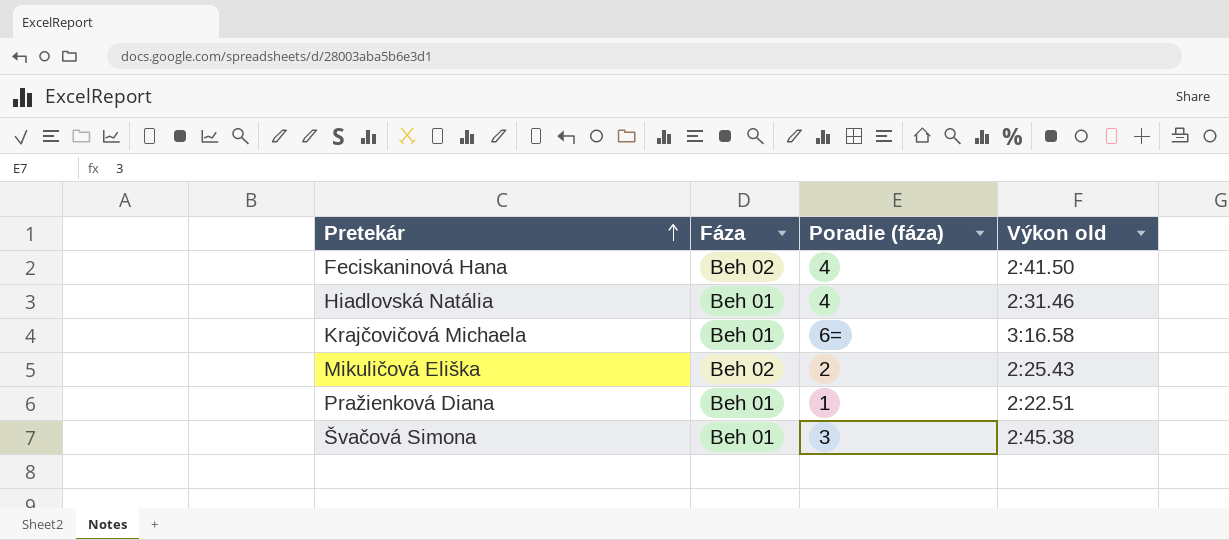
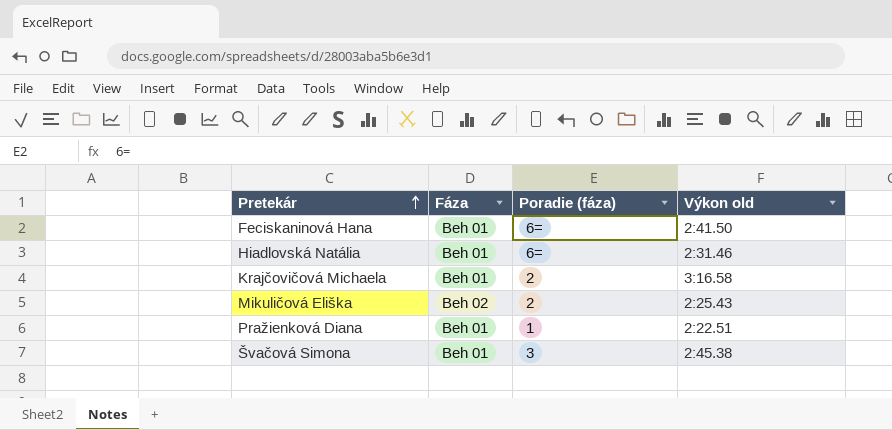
Feciskaninová Hana | Fáza: Beh 02 -> Beh 01
Feciskaninová Hana | Poradie (fáza): 4 -> 6=
Hiadlovská Natália | Poradie (fáza): 4 -> 6=
Krajčovičová Michaela | Poradie (fáza): 6= -> 2

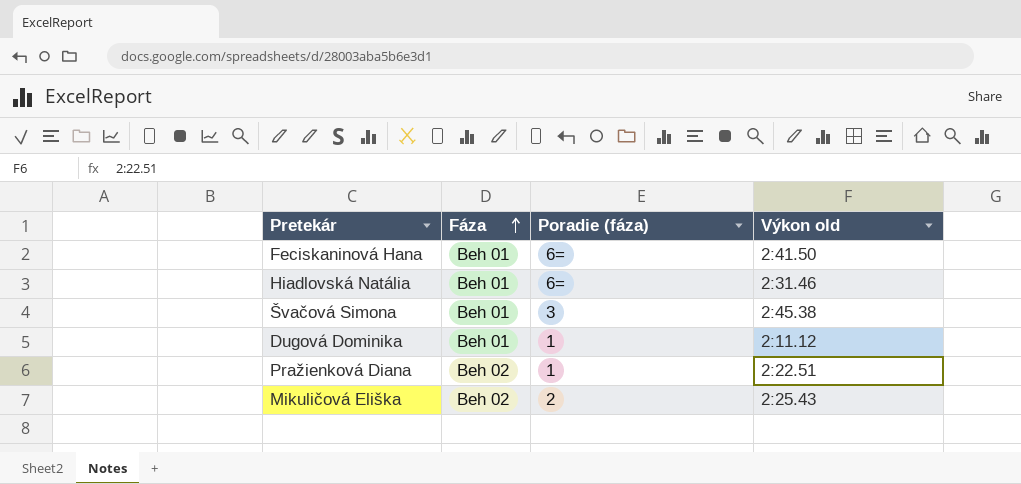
row order: Pretekár ascending -> Fáza ascending
row Krajčovičová Michaela: Beh 01 | 2 | 3:16.58 -> none
row Dugová Dominika: none -> Beh 01 | 1 | 2:11.12
Pražienková Diana | Fáza: Beh 01 -> Beh 02

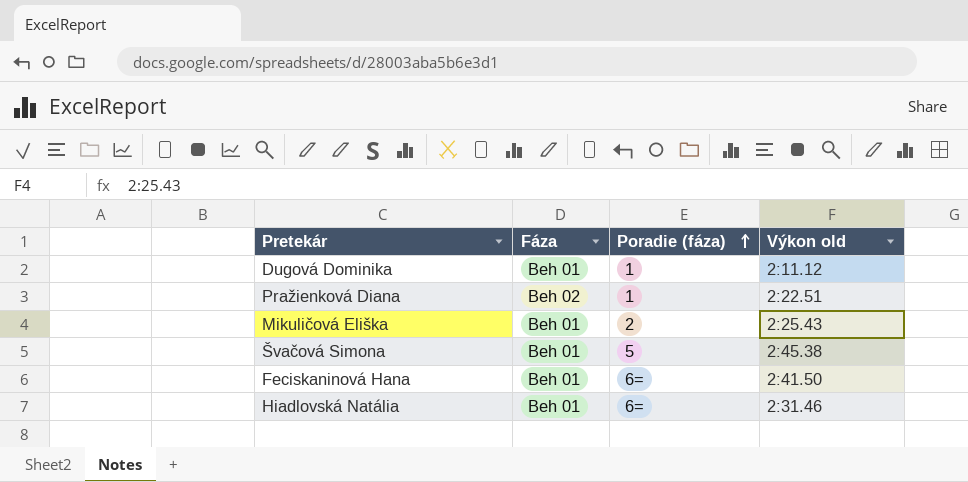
row order: Fáza ascending -> Poradie (fáza) ascending
Mikuličová Eliška | Fáza: Beh 02 -> Beh 01
Švačová Simona | Poradie (fáza): 3 -> 5

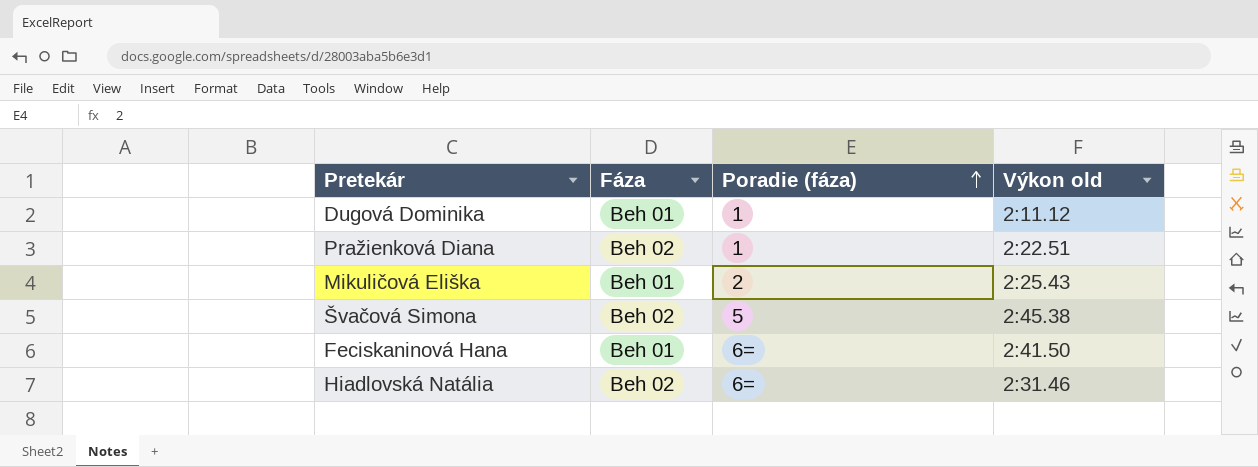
Švačová Simona | Fáza: Beh 01 -> Beh 02
Hiadlovská Natália | Fáza: Beh 01 -> Beh 02

